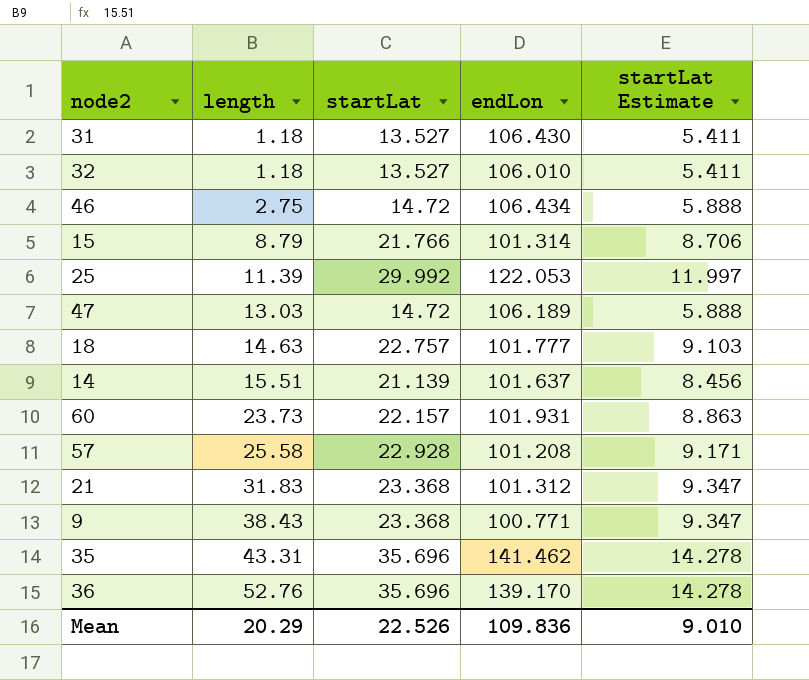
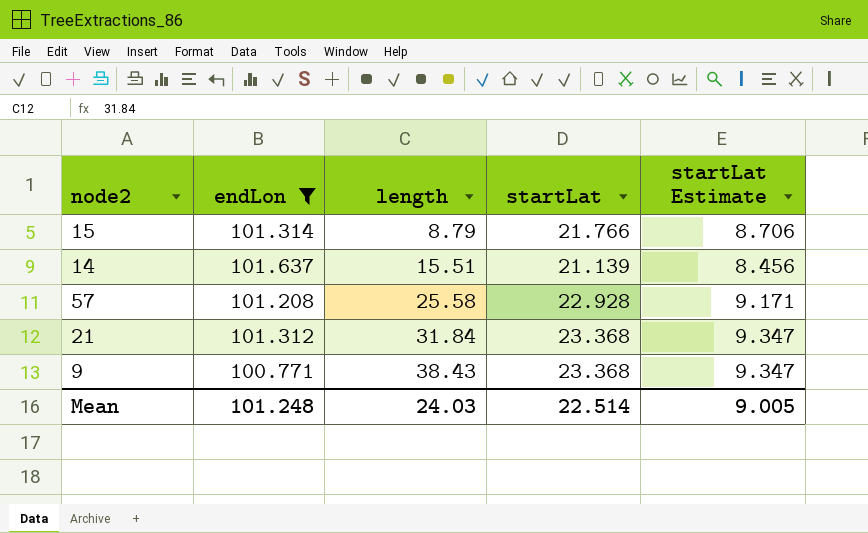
filter: none -> endLon <= 101.637
column endLon | position: 4 -> 2
21 | length: 31.83 -> 31.84
Mean | endLon: 109.836 -> 101.248
Mean | length: 20.29 -> 24.03
Mean | startLat: 22.526 -> 22.514
Mean | startLat Estimate: 9.010 -> 9.005

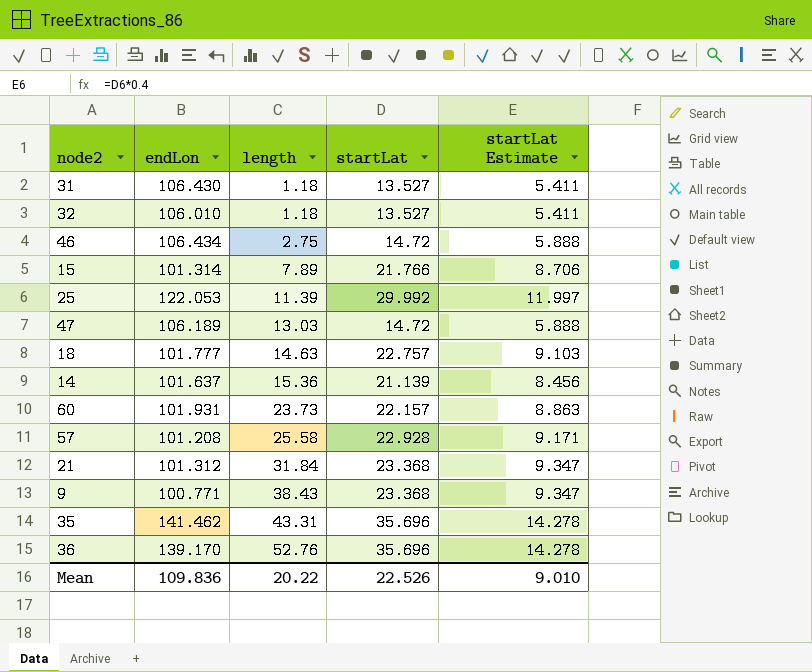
filter: endLon <= 101.637 -> none
15 | length: 8.79 -> 7.89
14 | length: 15.51 -> 15.36
Mean | endLon: 101.248 -> 109.836
Mean | length: 24.03 -> 20.22
Mean | startLat: 22.514 -> 22.526
Mean | startLat Estimate: 9.005 -> 9.010

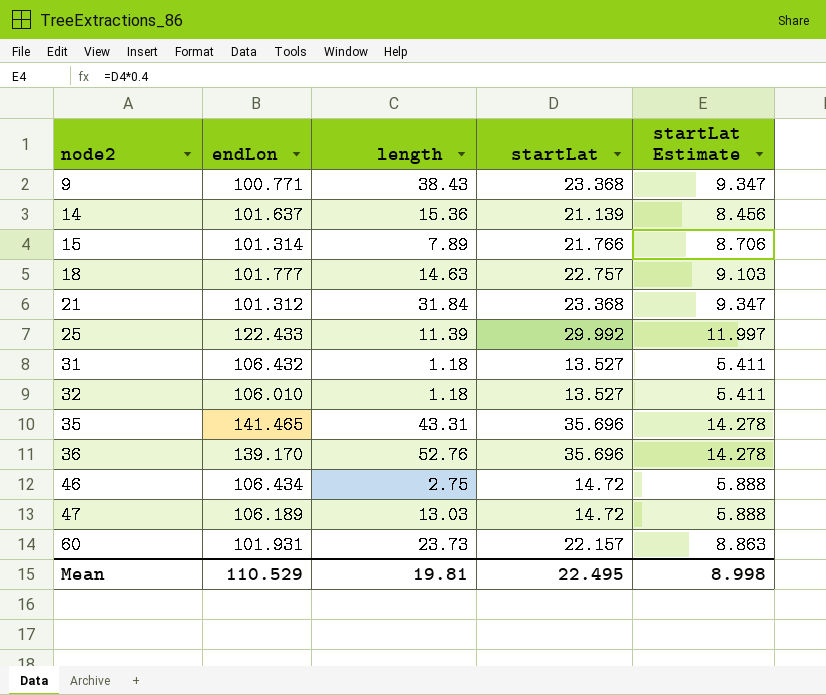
row order: length ascending -> node2 ascending
row 57: 101.208 | 25.58 | 22.928 | 9.171 -> none
25 | endLon: 122.053 -> 122.433
31 | endLon: 106.430 -> 106.432
35 | endLon: 141.462 -> 141.465
Mean | endLon: 109.836 -> 110.529
Mean | length: 20.22 -> 19.81
Mean | startLat: 22.526 -> 22.495
Mean | startLat Estimate: 9.010 -> 8.998

